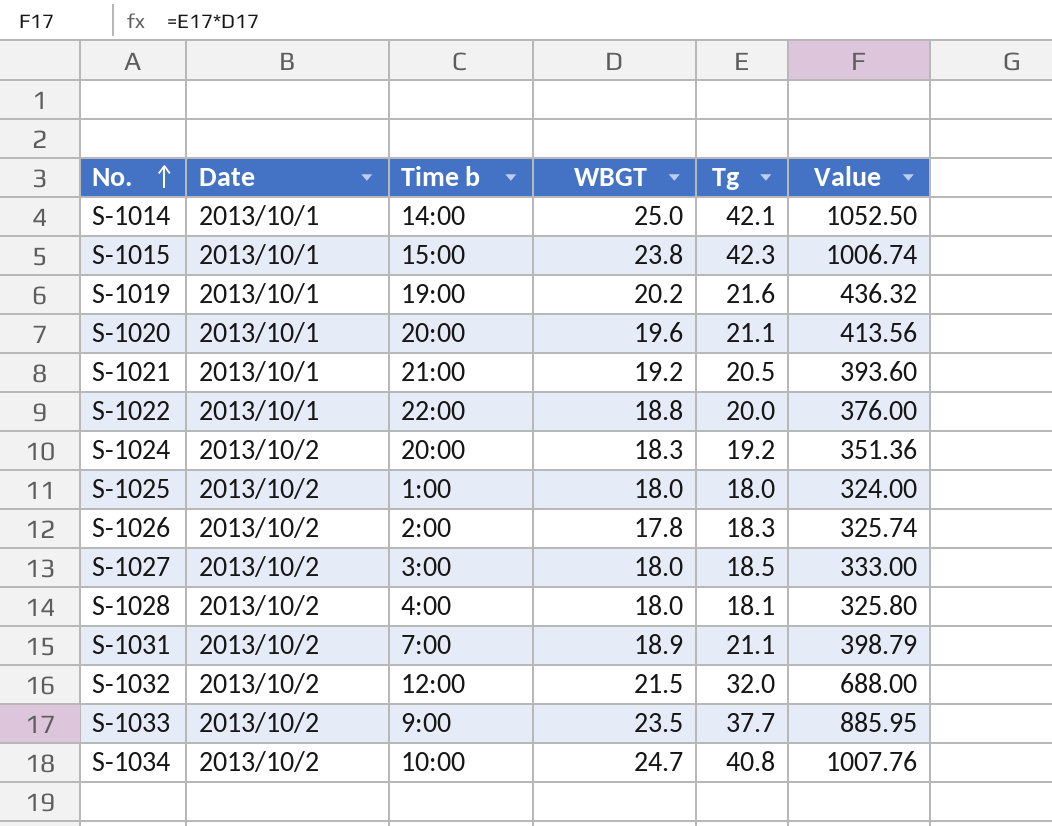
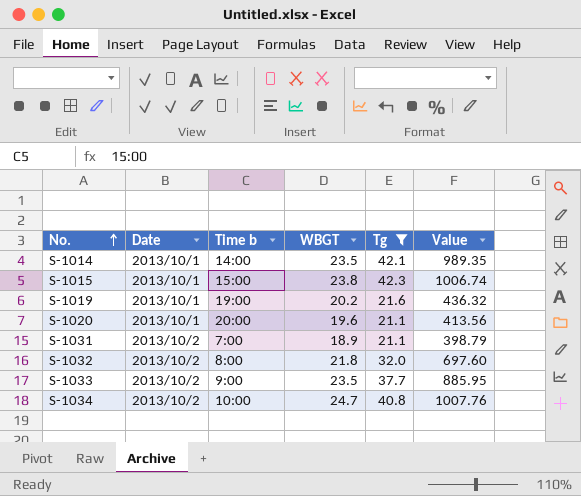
filter: none -> Tg >= 21.1
S-1014 | WBGT: 25.0 -> 23.5
S-1014 | Value: 1052.50 -> 989.35
S-1032 | Time b: 12:00 -> 8:00
S-1032 | WBGT: 21.5 -> 21.8
S-1032 | Value: 688.00 -> 697.60

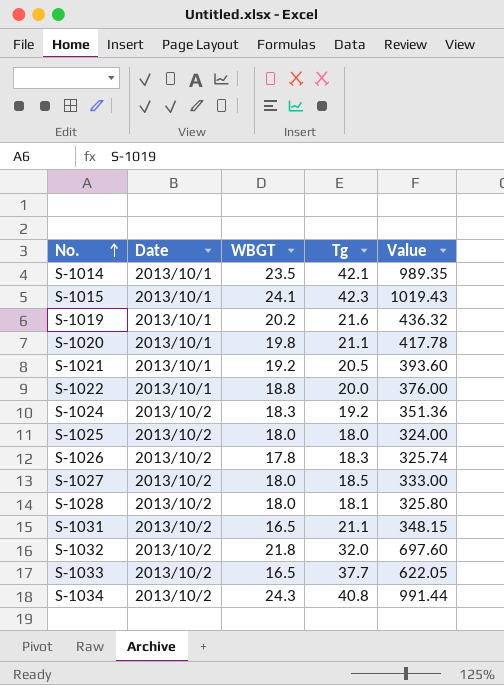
filter: Tg >= 21.1 -> none
column Time b | position: 3 -> none
S-1015 | WBGT: 23.8 -> 24.1
S-1015 | Value: 1006.74 -> 1019.43
S-1020 | WBGT: 19.6 -> 19.8
S-1020 | Value: 413.56 -> 417.78
S-1031 | WBGT: 18.9 -> 16.5
S-1031 | Value: 398.79 -> 348.15
S-1033 | WBGT: 23.5 -> 16.5
S-1033 | Value: 885.95 -> 622.05
S-1034 | WBGT: 24.7 -> 24.3
S-1034 | Value: 1007.76 -> 991.44

